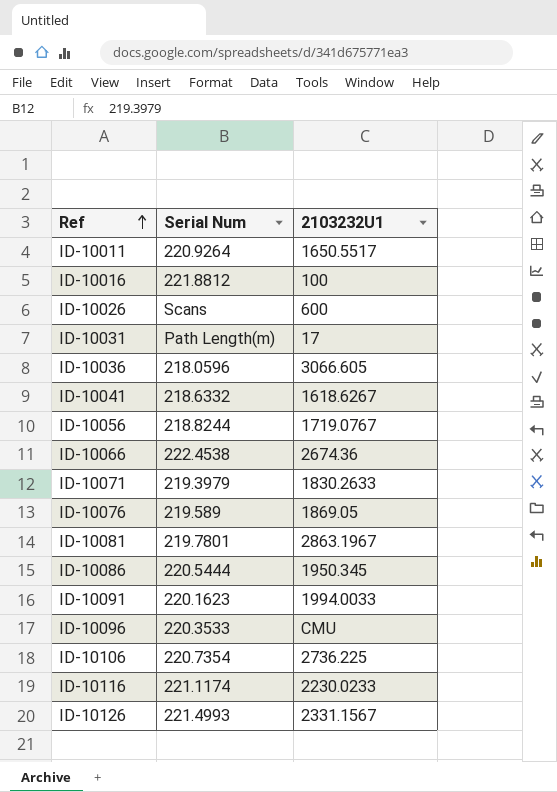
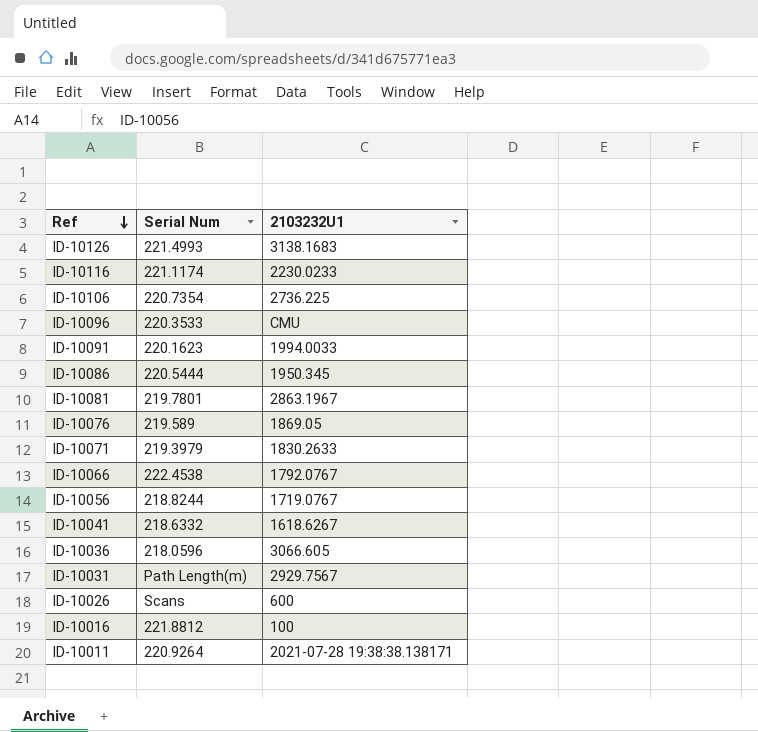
row order: Ref ascending -> Ref descending
ID-10126 | 2103232U1: 2331.1567 -> 3138.1683
ID-10066 | 2103232U1: 2674.36 -> 1792.0767
ID-10031 | 2103232U1: 17 -> 2929.7567
ID-10011 | 2103232U1: 1650.5517 -> 2021-07-28 19:38:38.138171

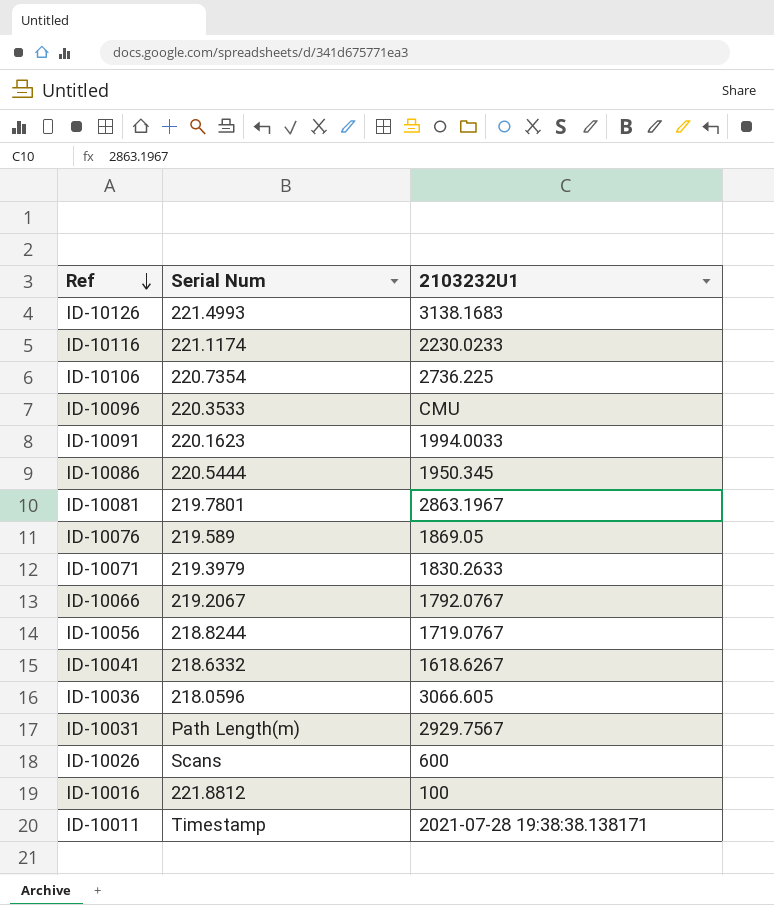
ID-10066 | Serial Num: 222.4538 -> 219.2067
ID-10011 | Serial Num: 220.9264 -> Timestamp

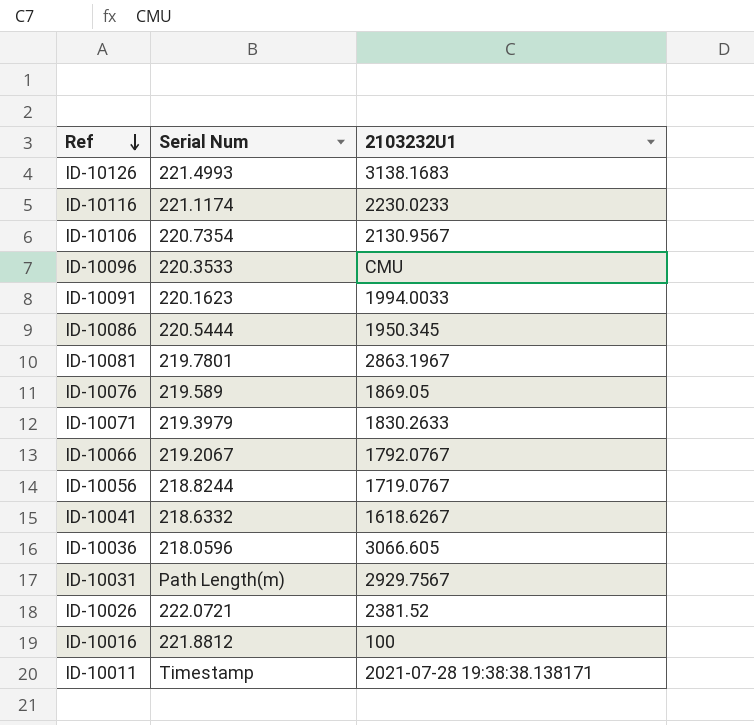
ID-10106 | 2103232U1: 2736.225 -> 2130.9567
ID-10026 | Serial Num: Scans -> 222.0721
ID-10026 | 2103232U1: 600 -> 2381.52

